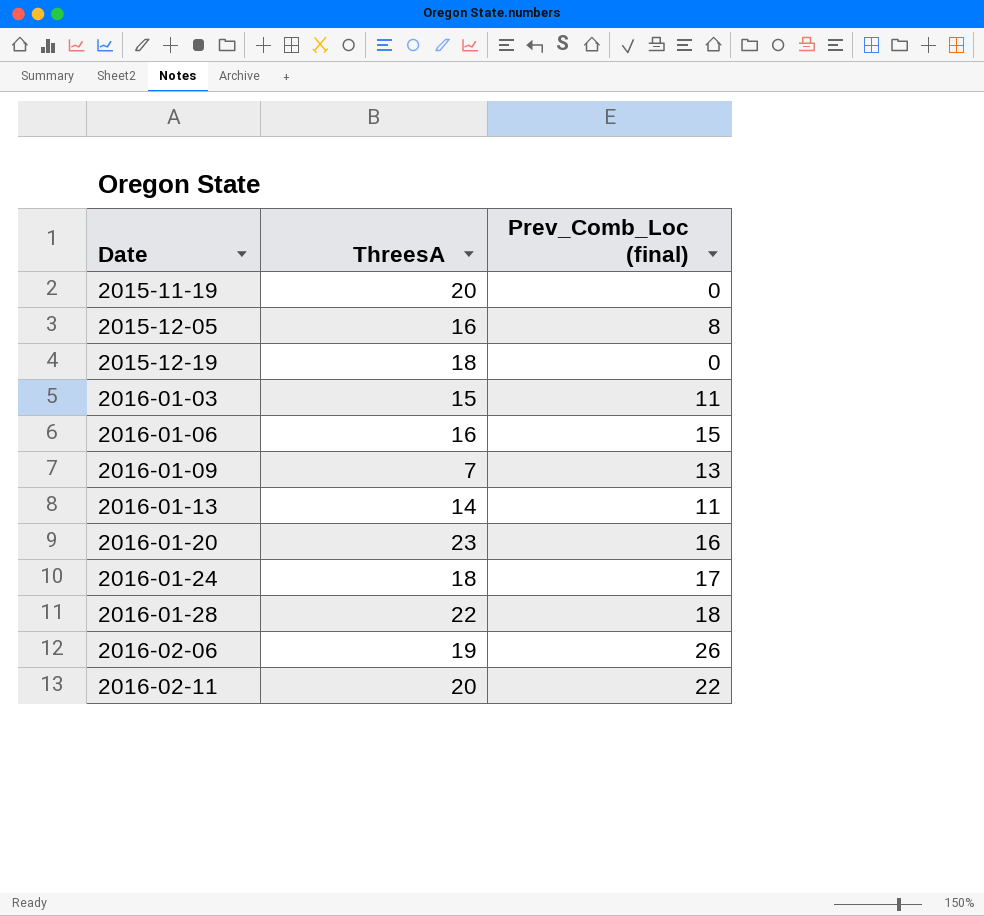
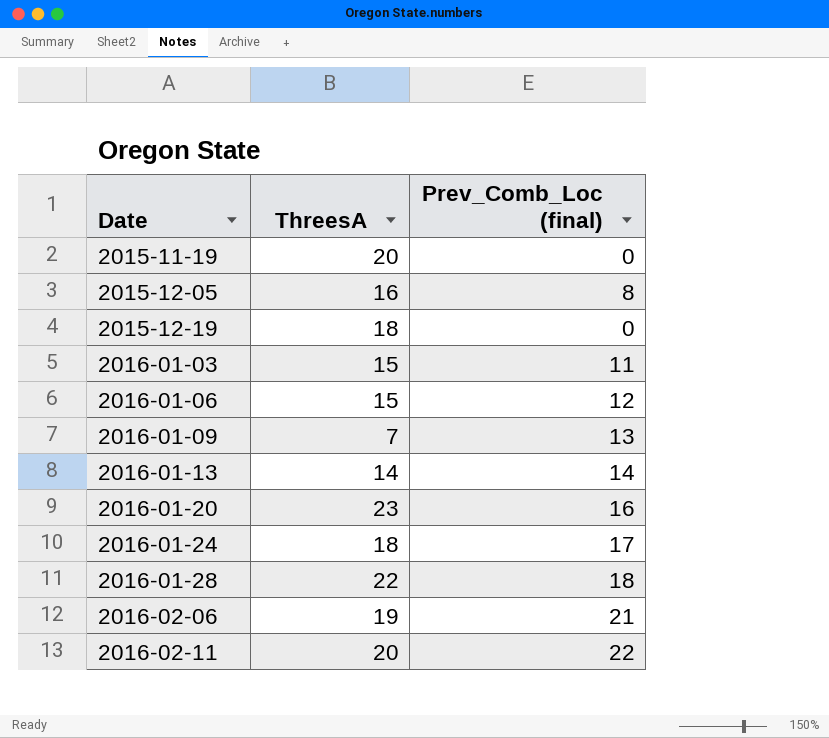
2016-01-06 | ThreesA: 16 -> 15
2016-01-06 | Prev_Comb_Loc (final): 15 -> 12
2016-01-13 | Prev_Comb_Loc (final): 11 -> 14
2016-02-06 | Prev_Comb_Loc (final): 26 -> 21

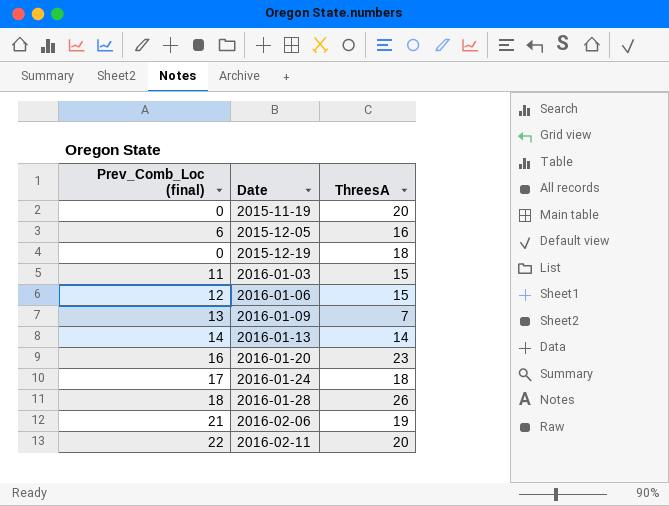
column Prev_Comb_Loc (final) | position: 3 -> 1
2015-12-05 | Prev_Comb_Loc (final): 8 -> 6
2016-01-28 | ThreesA: 22 -> 26

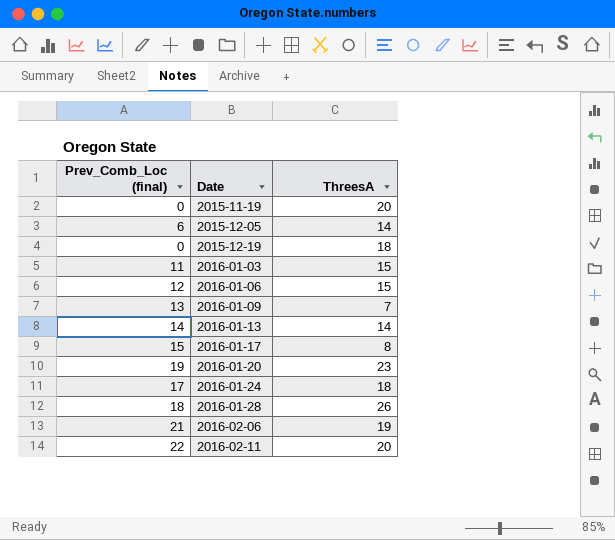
2015-12-05 | ThreesA: 16 -> 14
row 2016-01-17: none -> 15 | 8
2016-01-20 | Prev_Comb_Loc (final): 16 -> 19

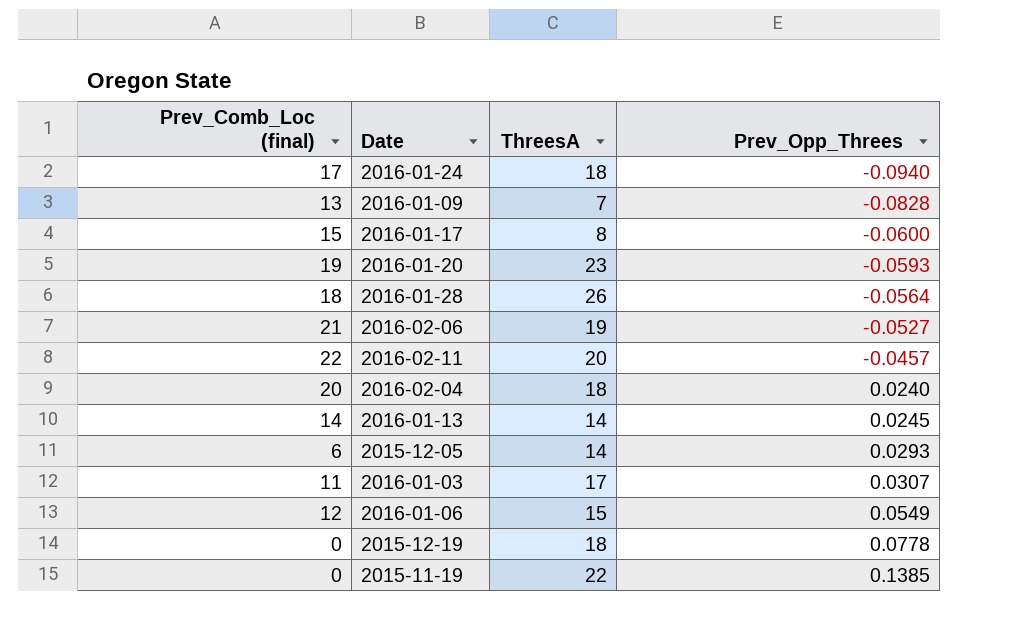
row order: Date ascending -> Prev_Opp_Threes ascending
column Prev_Opp_Threes | position: none -> 4
row 2016-02-04: none -> 20 | 18 | 0.0240
2016-01-03 | ThreesA: 15 -> 17
2015-11-19 | ThreesA: 20 -> 22

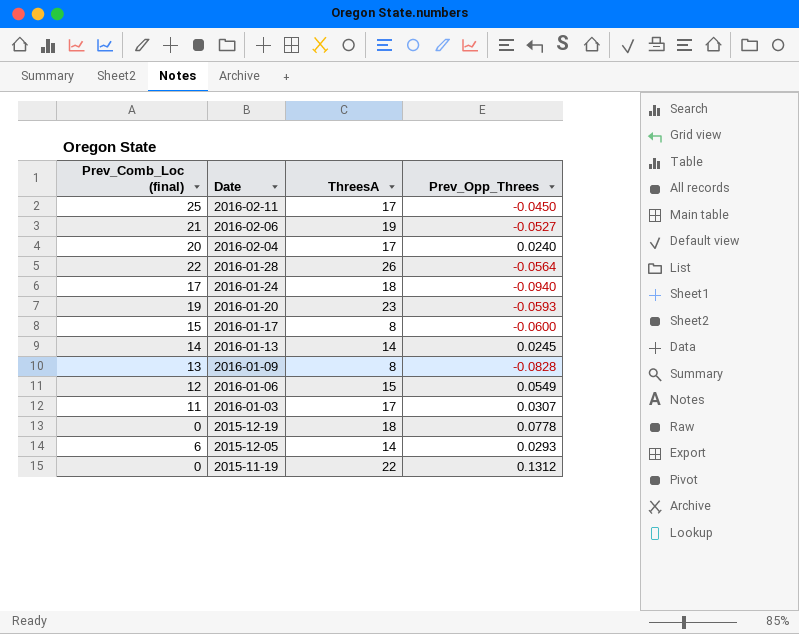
row order: Prev_Opp_Threes ascending -> Date descending
2016-02-11 | Prev_Comb_Loc (final): 22 -> 25
2016-02-11 | ThreesA: 20 -> 17
2016-02-11 | Prev_Opp_Threes: -0.0457 -> -0.0450
2016-02-04 | ThreesA: 18 -> 17
2016-01-28 | Prev_Comb_Loc (final): 18 -> 22
2016-01-09 | ThreesA: 7 -> 8
2015-11-19 | Prev_Opp_Threes: 0.1385 -> 0.1312

